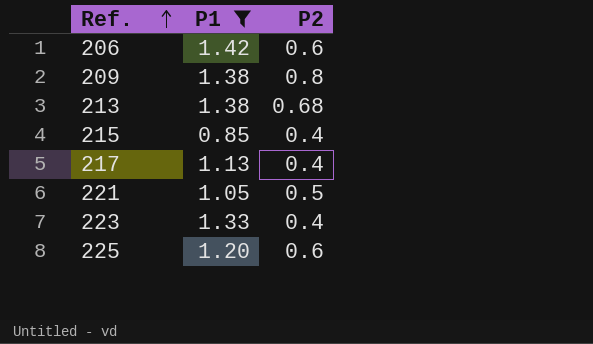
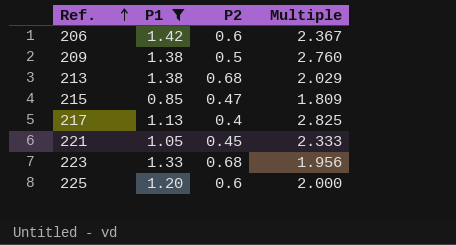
column Multiple | formula: none -> [P1] / [P2]
209 | P2: 0.8 -> 0.5
215 | P2: 0.4 -> 0.47
221 | P2: 0.5 -> 0.45
223 | P2: 0.4 -> 0.68

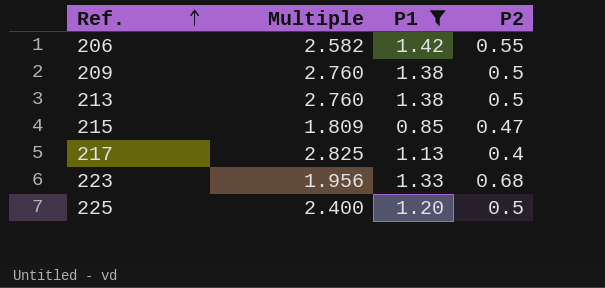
column Multiple | position: 4 -> 2
row 221: 1.05 | 0.45 | 2.333 -> none
206 | Multiple: 2.367 -> 2.582
206 | P2: 0.6 -> 0.55
213 | Multiple: 2.029 -> 2.760
213 | P2: 0.68 -> 0.5
225 | Multiple: 2.000 -> 2.400
225 | P2: 0.6 -> 0.5

